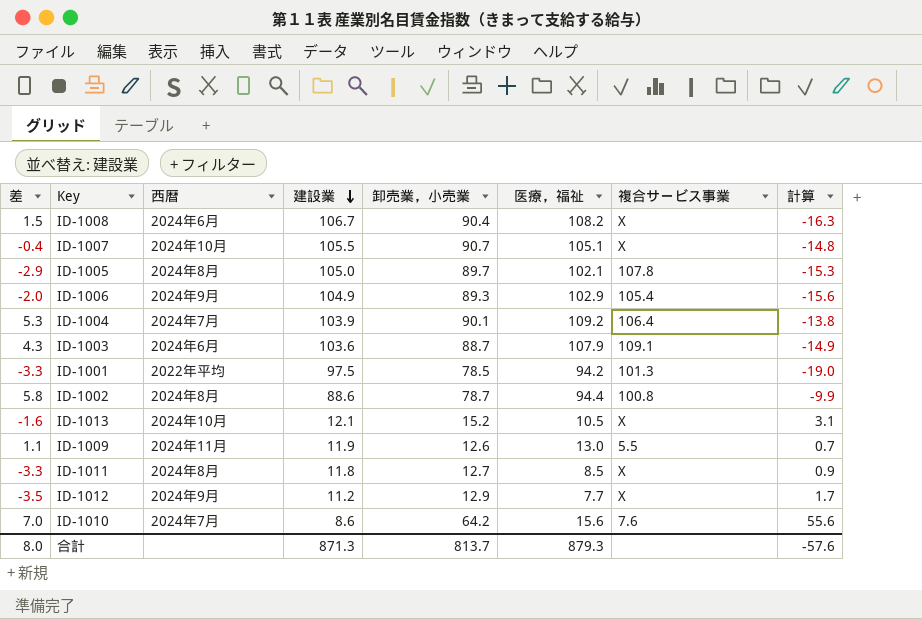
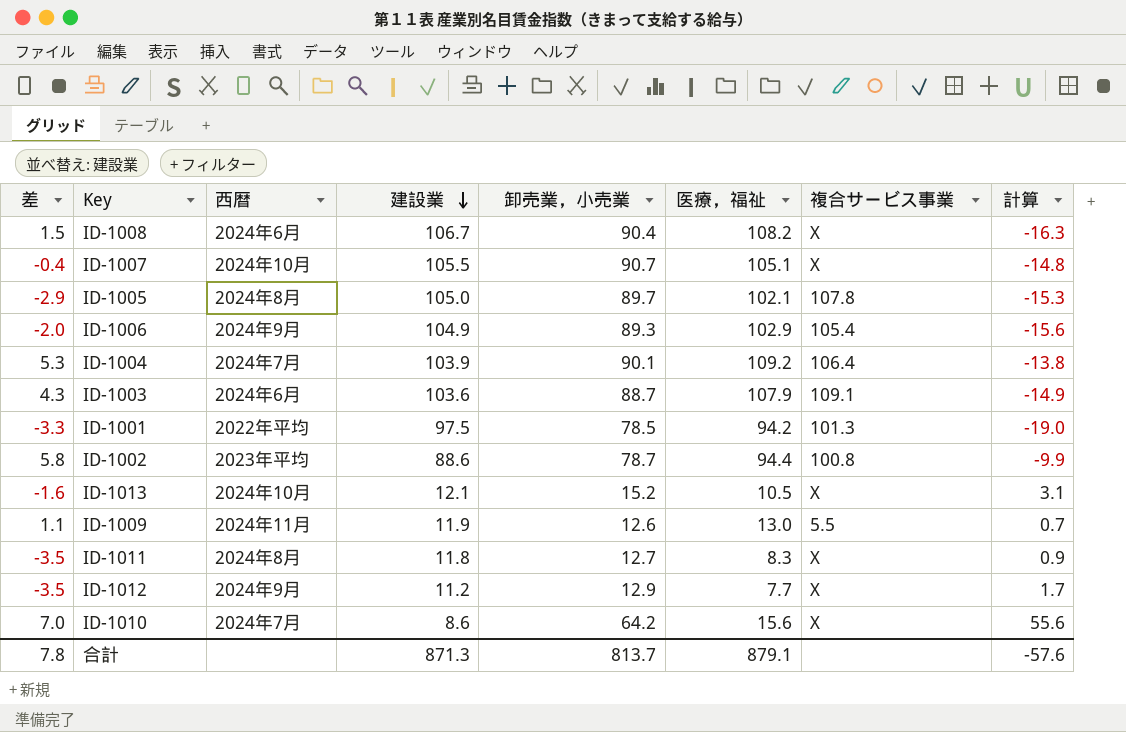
ID-1002 | 西暦: 2024年8月 -> 2023年平均
ID-1011 | 差: -3.3 -> -3.5
ID-1011 | 医療，福祉: 8.5 -> 8.3
ID-1010 | 複合サービス事業: 7.6 -> X
合計 | 差: 8.0 -> 7.8
合計 | 医療，福祉: 879.3 -> 879.1

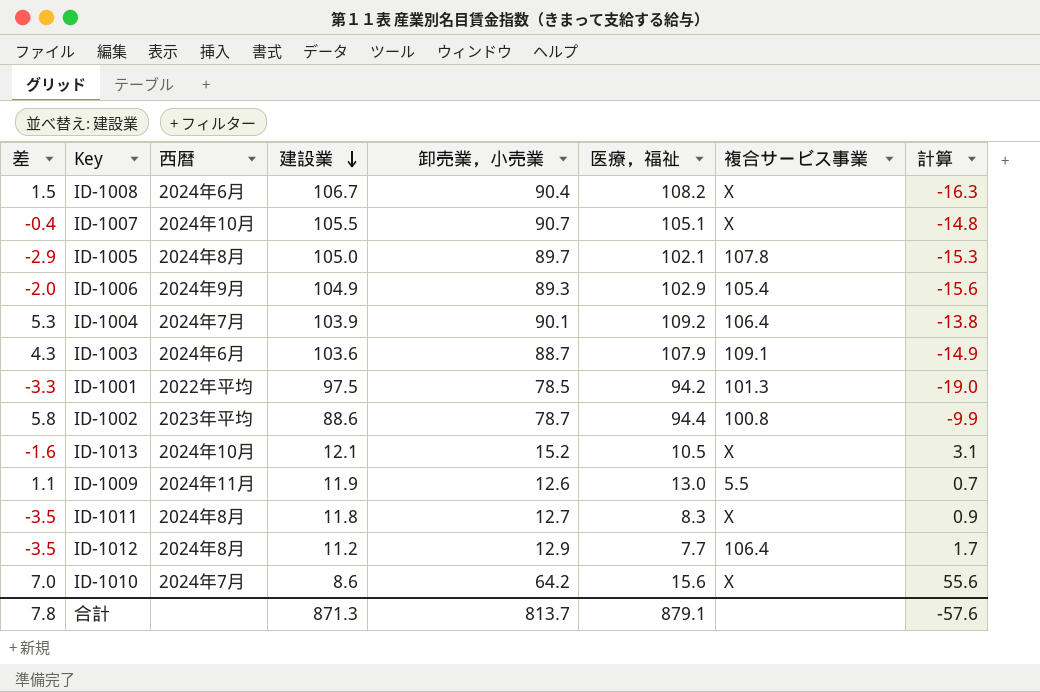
ID-1012 | 西暦: 2024年9月 -> 2024年8月
ID-1012 | 複合サービス事業: X -> 106.4

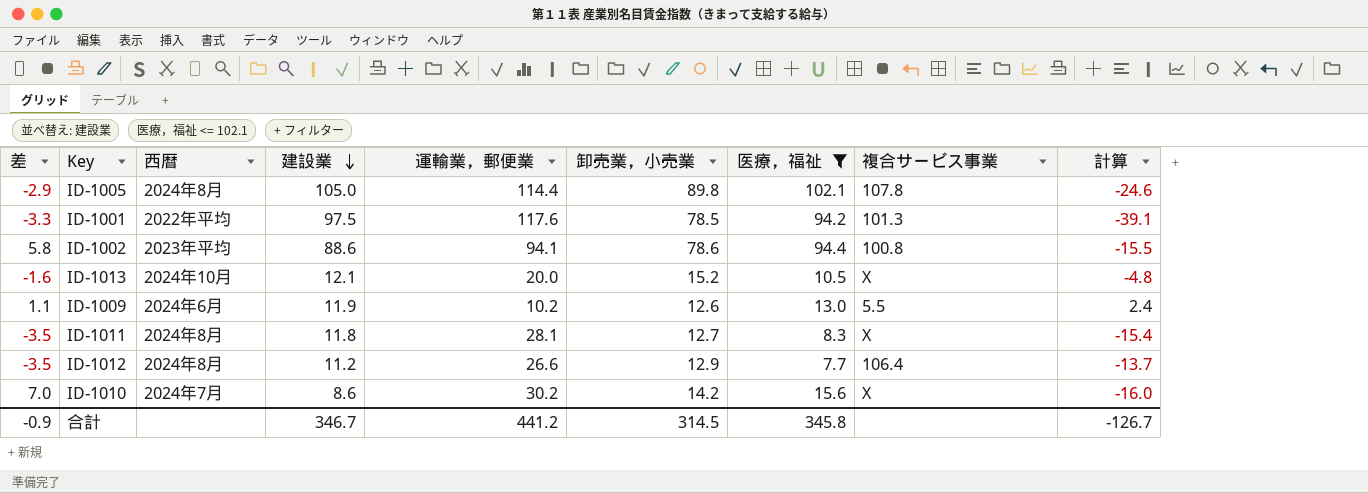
filter: none -> 医療，福祉 <= 102.1
column 運輸業，郵便業 | position: none -> 5
column 計算 | formula: [卸売業，小売業] - [建設業] -> [卸売業，小売業] - [運輸業，郵便業]
ID-1005 | 卸売業，小売業: 89.7 -> 89.8
ID-1002 | 卸売業，小売業: 78.7 -> 78.6
ID-1009 | 西暦: 2024年11月 -> 2024年6月
ID-1010 | 卸売業，小売業: 64.2 -> 14.2
合計 | 差: 7.8 -> -0.9
合計 | 建設業: 871.3 -> 346.7
合計 | 卸売業，小売業: 813.7 -> 314.5
合計 | 医療，福祉: 879.1 -> 345.8
合計 | 計算: -57.6 -> -126.7

